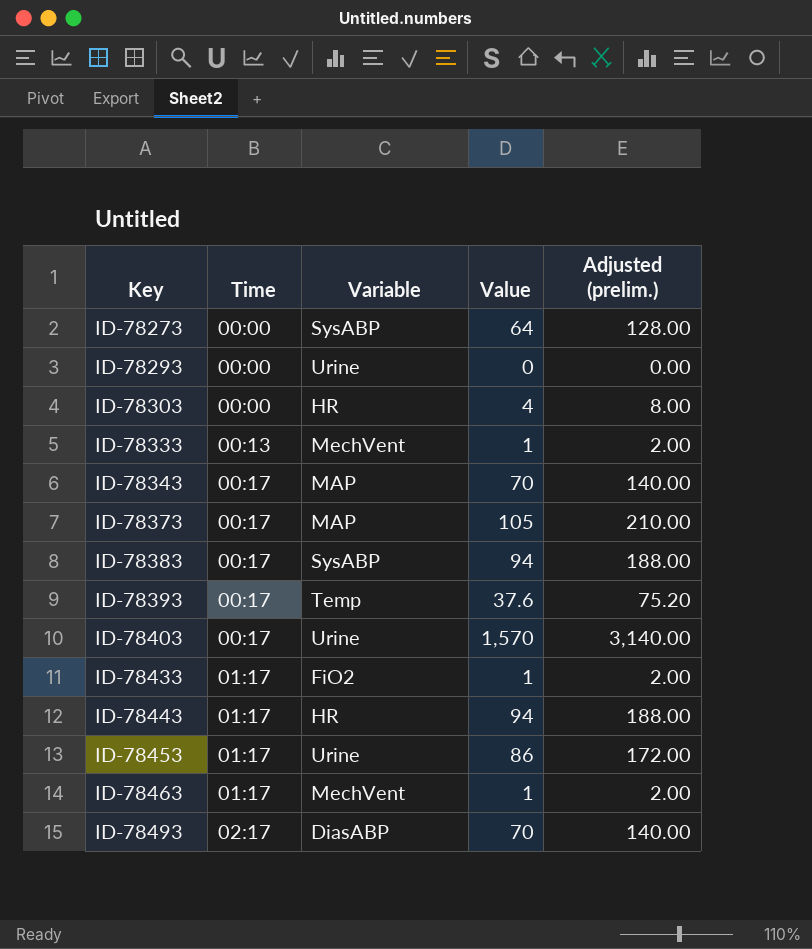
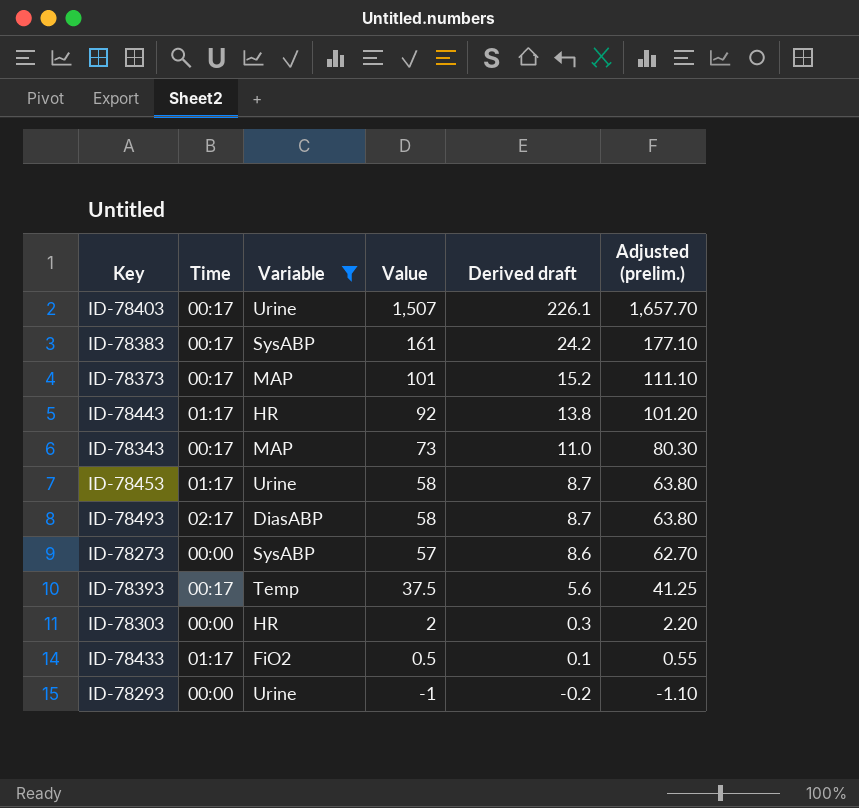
filter: none -> Variable != MechVent
row order: Key ascending -> Value descending
column Derived draft | formula: none -> [Value] * 0.15
column Adjusted (prelim.) | formula: [Value] * 2 -> [Value] * 1.1
ID-78403 | Value: 1,570 -> 1,507
ID-78383 | Value: 94 -> 161
ID-78373 | Value: 105 -> 101
ID-78443 | Value: 94 -> 92
ID-78343 | Value: 70 -> 73
ID-78453 | Value: 86 -> 58
ID-78493 | Value: 70 -> 58
ID-78273 | Value: 64 -> 57
ID-78393 | Value: 37.6 -> 37.5
ID-78303 | Value: 4 -> 2
ID-78433 | Value: 1 -> 0.5
ID-78293 | Value: 0 -> -1

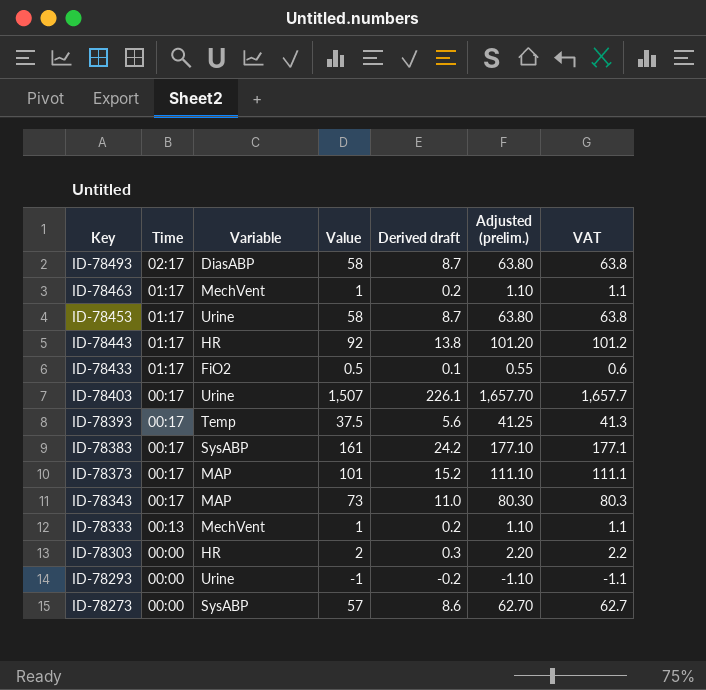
filter: Variable != MechVent -> none
row order: Value descending -> Key descending
column VAT | formula: none -> [Value] * 1.1

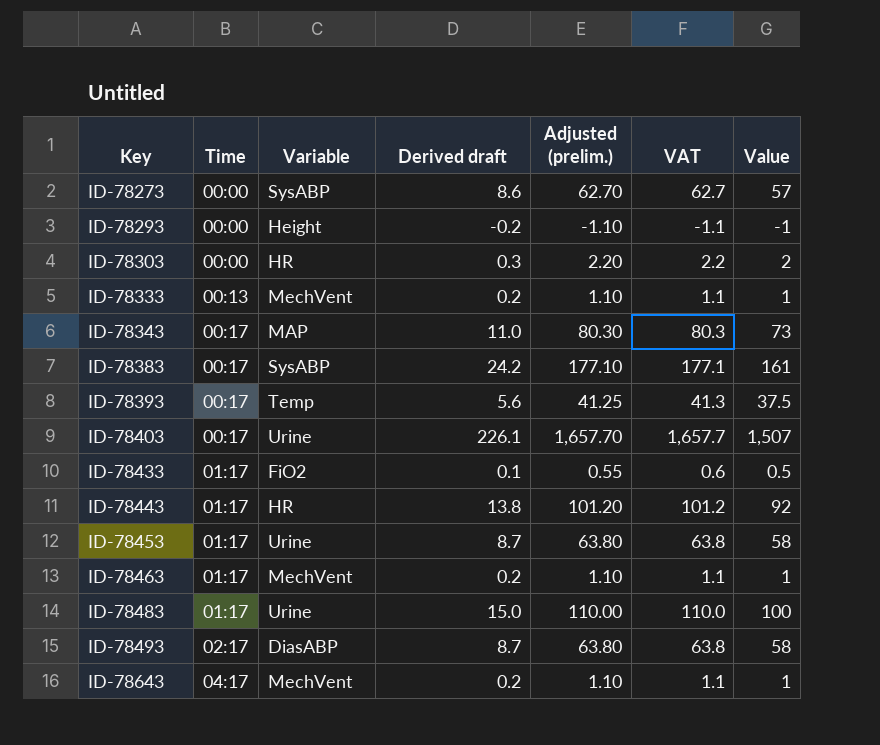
row order: Key descending -> Key ascending
column Value | position: 4 -> 7
row ID-78373: 00:17 | MAP | 101 | 15.2 | 111.10 | 111.1 -> none
ID-78293 | Variable: Urine -> Height
row ID-78483: none -> 01:17 | Urine | 15.0 | 110.00 | 110.0 | 100
row ID-78643: none -> 04:17 | MechVent | 0.2 | 1.10 | 1.1 | 1

